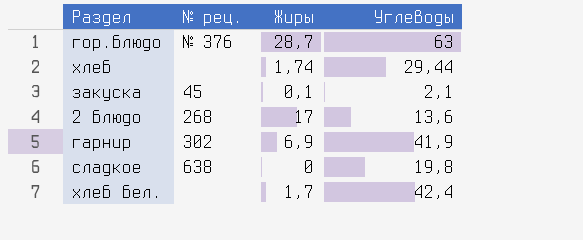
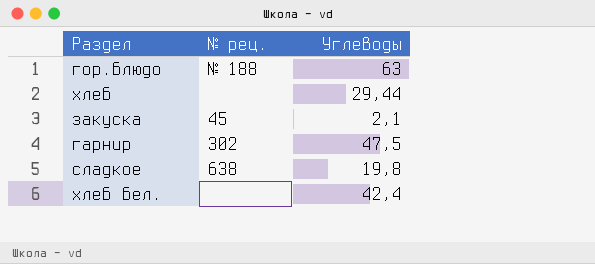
column Жиры | position: 3 -> none
row 2 блюдо: 268 | 17 | 13,6 -> none
гор.блюдо | № рец.: № 376 -> № 188
гарнир | Углеводы: 41,9 -> 47,5

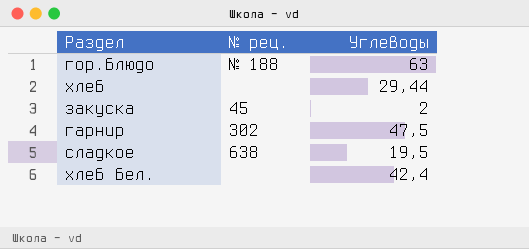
закуска | Углеводы: 2,1 -> 2
сладкое | Углеводы: 19,8 -> 19,5

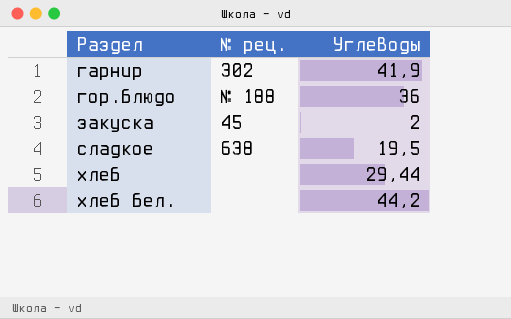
row order: none -> Раздел ascending
гарнир | Углеводы: 47,5 -> 41,9
гор.блюдо | Углеводы: 63 -> 36
хлеб бел. | Углеводы: 42,4 -> 44,2

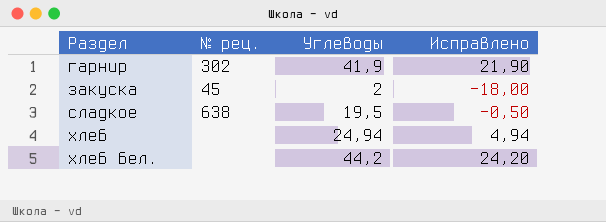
column Исправлено | formula: none -> [Углеводы] - 20
row гор.блюдо: № 188 | 36 -> none
хлеб | Углеводы: 29,44 -> 24,94

